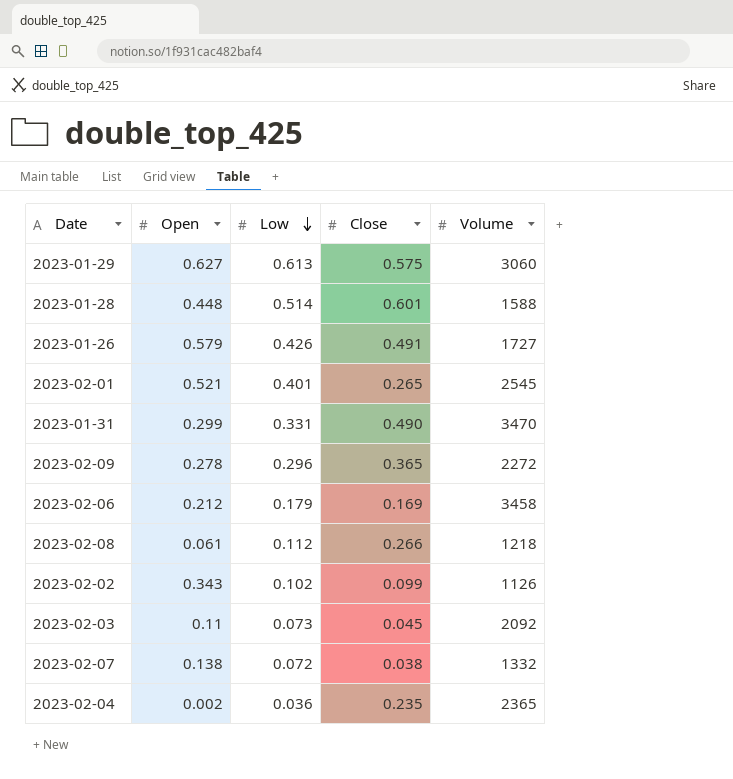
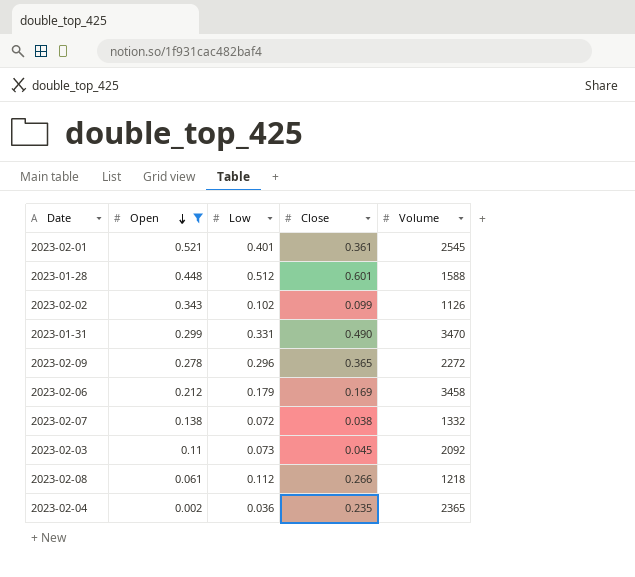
filter: none -> Open <= 0.521
row order: Low descending -> Open descending
2023-02-01 | Close: 0.265 -> 0.361
2023-01-28 | Low: 0.514 -> 0.512

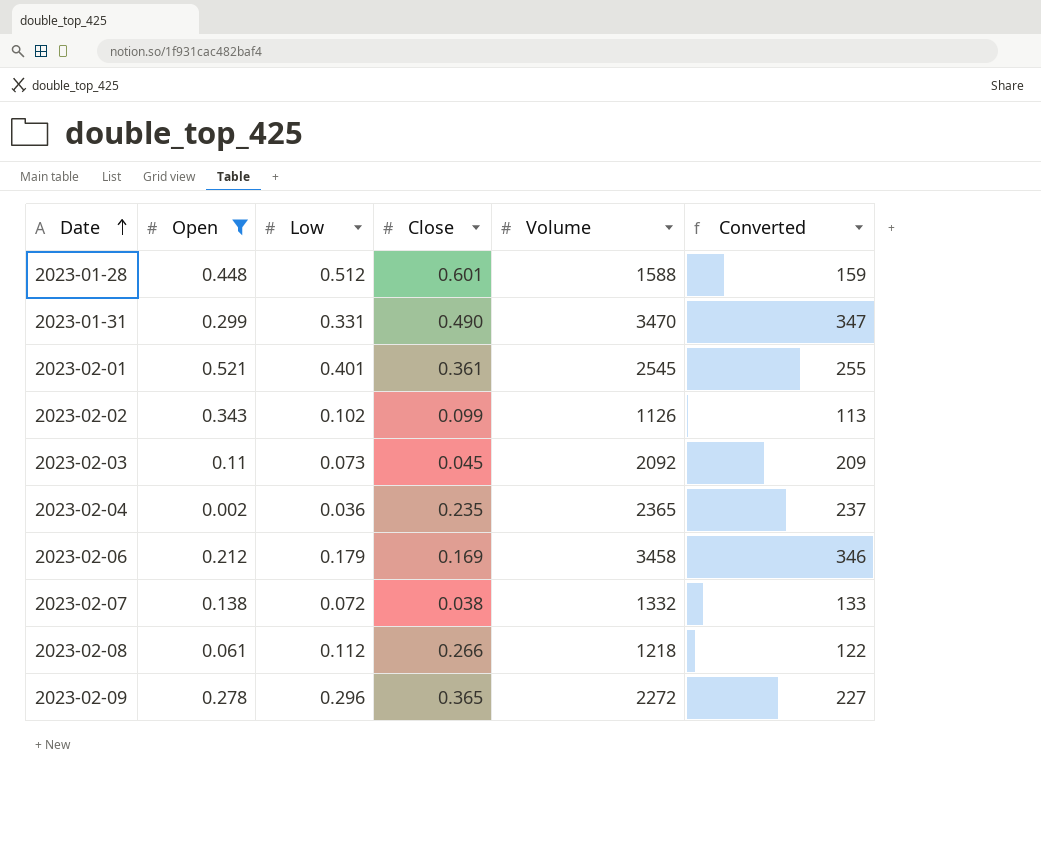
row order: Open descending -> Date ascending
column Converted | formula: none -> [Volume] * 0.1

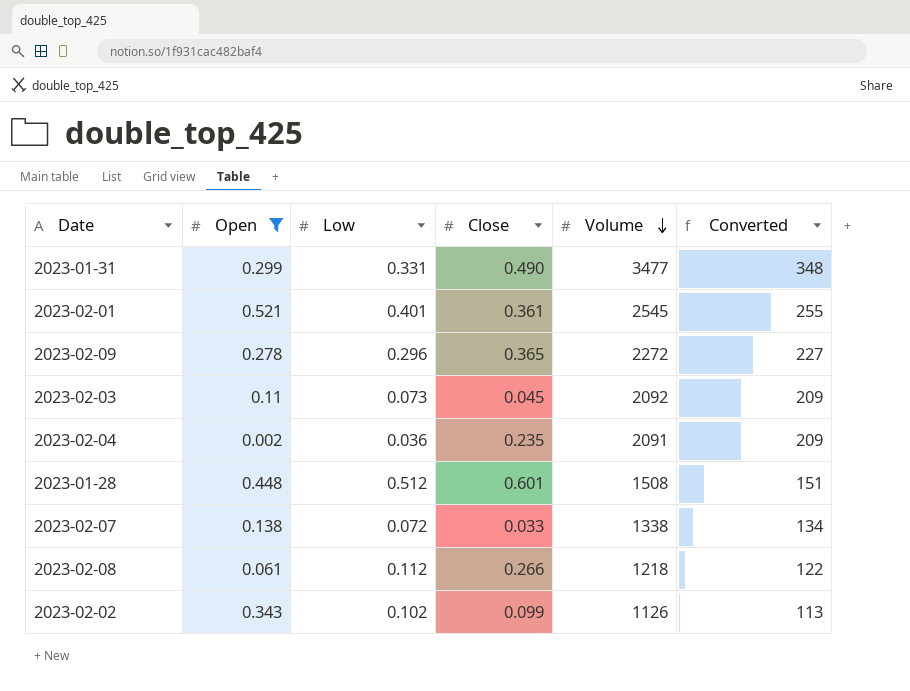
row order: Date ascending -> Volume descending
row 2023-02-06: 0.212 | 0.179 | 0.169 | 3458 | 346 -> none
2023-01-31 | Volume: 3470 -> 3477
2023-01-31 | Converted: 347 -> 348
2023-02-04 | Volume: 2365 -> 2091
2023-02-04 | Converted: 237 -> 209
2023-01-28 | Volume: 1588 -> 1508
2023-01-28 | Converted: 159 -> 151
2023-02-07 | Close: 0.038 -> 0.033
2023-02-07 | Volume: 1332 -> 1338
2023-02-07 | Converted: 133 -> 134

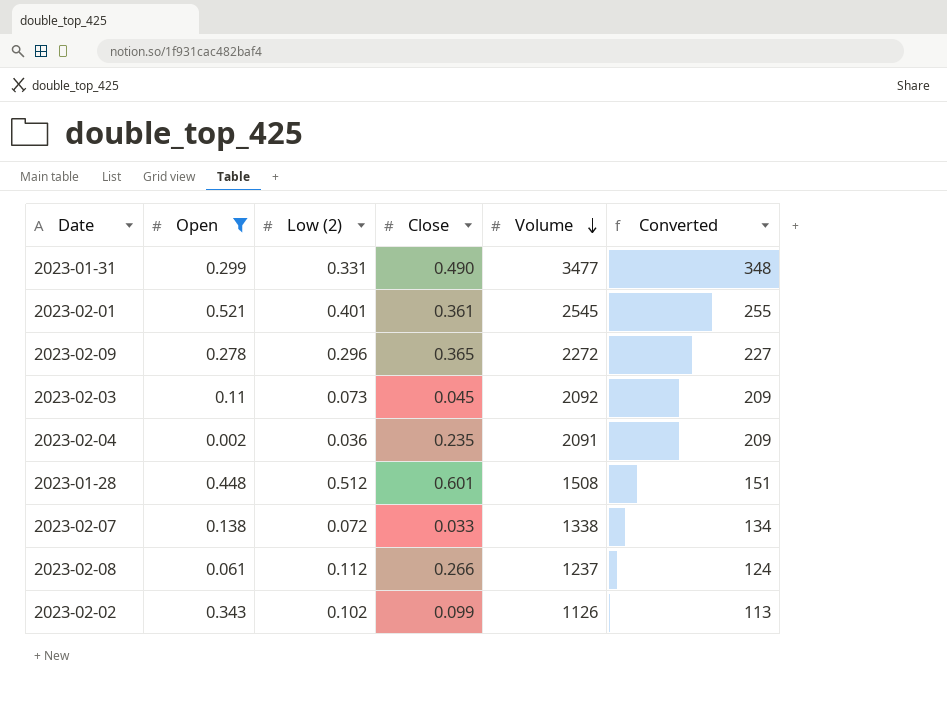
column name: Low -> Low (2)
2023-02-08 | Volume: 1218 -> 1237
2023-02-08 | Converted: 122 -> 124

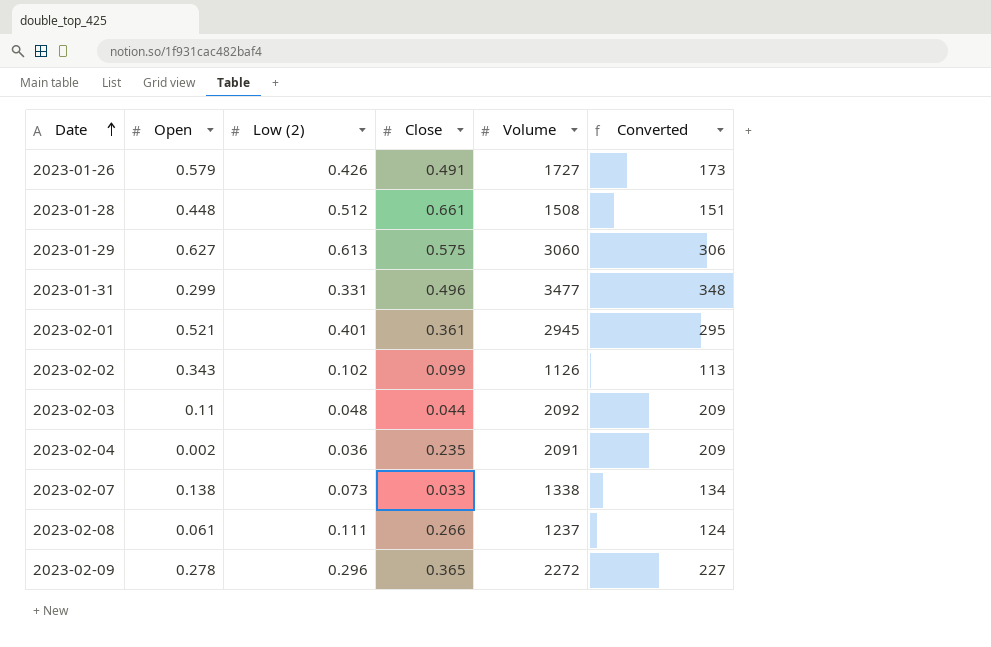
filter: Open <= 0.521 -> none
row order: Volume descending -> Date ascending
2023-01-28 | Close: 0.601 -> 0.661
2023-01-31 | Close: 0.490 -> 0.496
2023-02-01 | Volume: 2545 -> 2945
2023-02-01 | Converted: 255 -> 295
2023-02-03 | Low (2): 0.073 -> 0.048
2023-02-03 | Close: 0.045 -> 0.044
2023-02-07 | Low (2): 0.072 -> 0.073
2023-02-08 | Low (2): 0.112 -> 0.111

